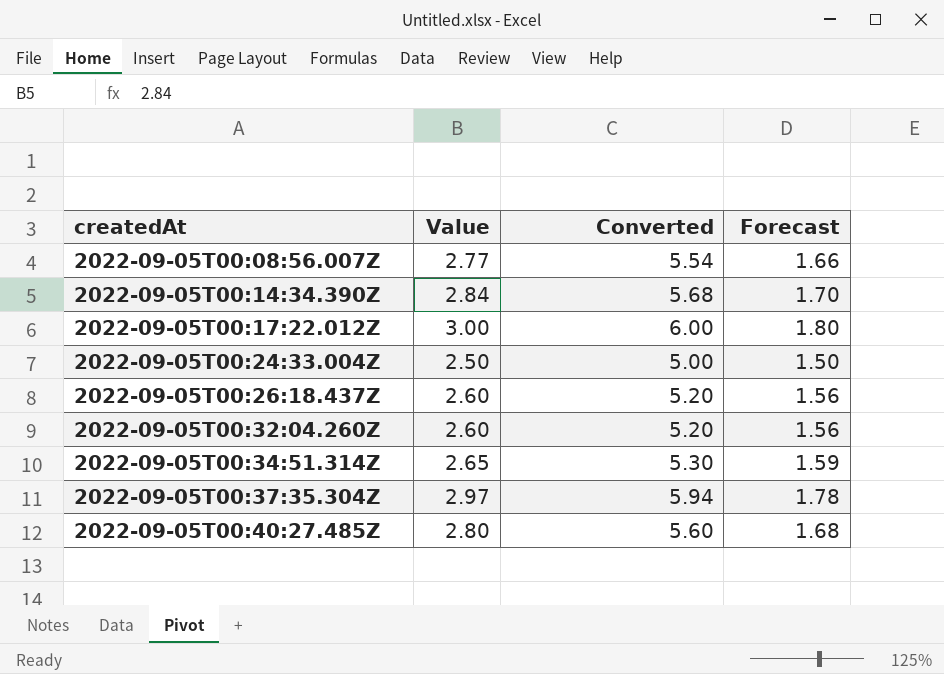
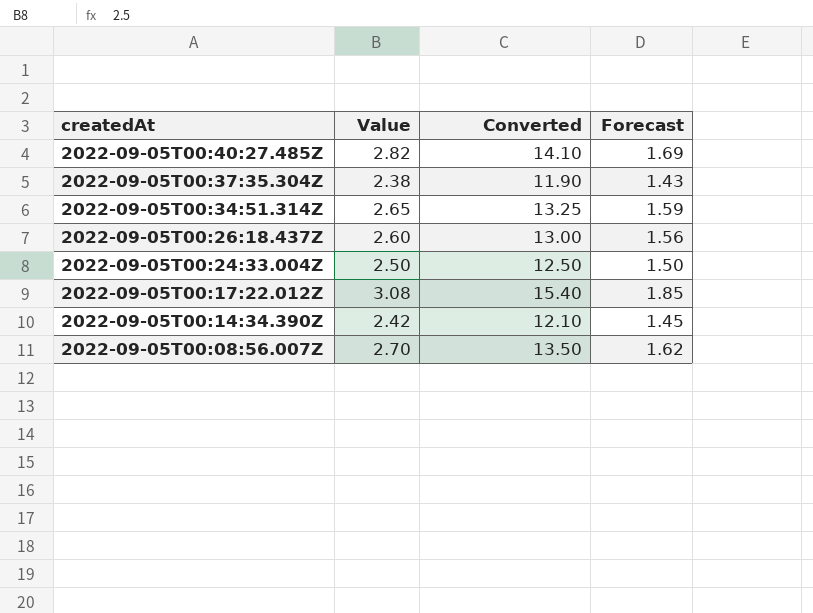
row order: createdAt ascending -> createdAt descending
column Converted | formula: [Value] * 2 -> [Value] * 5
row 2022-09-05T00:32:04.260Z: 2.60 | 5.20 | 1.56 -> none
2022-09-05T00:40:27.485Z | Value: 2.80 -> 2.82
2022-09-05T00:40:27.485Z | Forecast: 1.68 -> 1.69
2022-09-05T00:37:35.304Z | Value: 2.97 -> 2.38
2022-09-05T00:37:35.304Z | Forecast: 1.78 -> 1.43
2022-09-05T00:17:22.012Z | Value: 3.00 -> 3.08
2022-09-05T00:17:22.012Z | Forecast: 1.80 -> 1.85
2022-09-05T00:14:34.390Z | Value: 2.84 -> 2.42
2022-09-05T00:14:34.390Z | Forecast: 1.70 -> 1.45
2022-09-05T00:08:56.007Z | Value: 2.77 -> 2.70
2022-09-05T00:08:56.007Z | Forecast: 1.66 -> 1.62

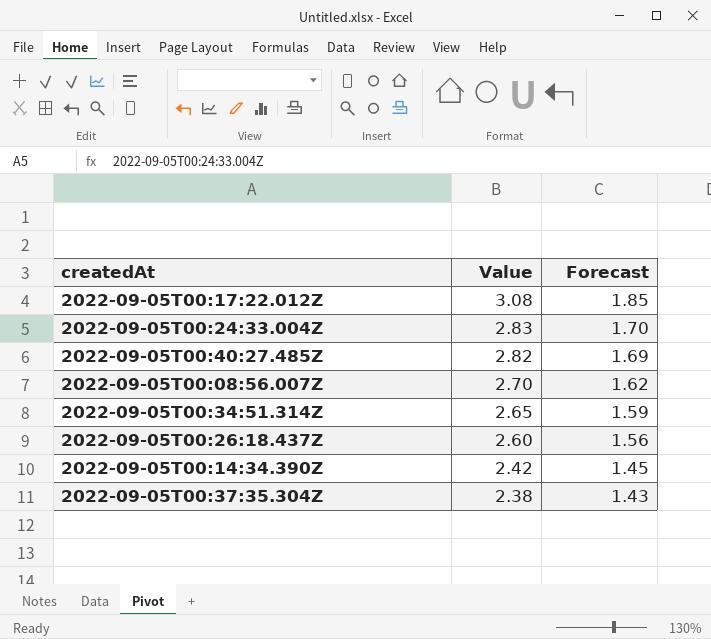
row order: createdAt descending -> Value descending
column Converted | formula: [Value] * 5 -> none
2022-09-05T00:24:33.004Z | Value: 2.50 -> 2.83
2022-09-05T00:24:33.004Z | Forecast: 1.50 -> 1.70

